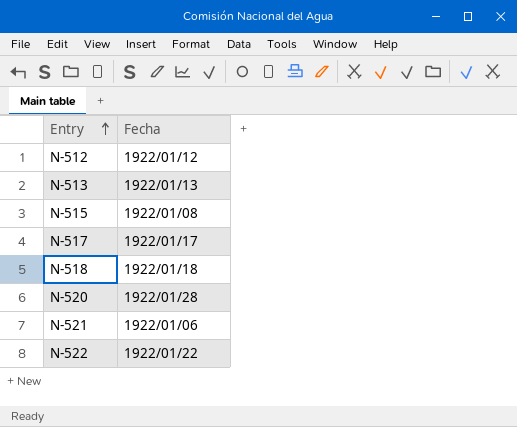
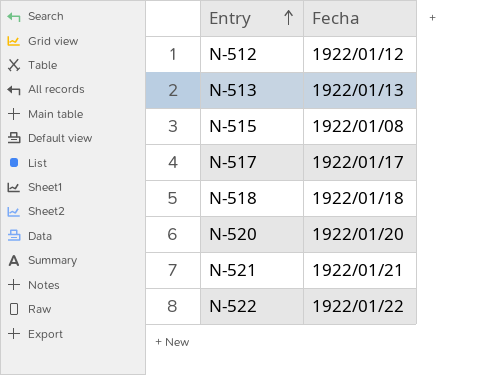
N-520 | Fecha: 1922/01/28 -> 1922/01/20
N-521 | Fecha: 1922/01/06 -> 1922/01/21

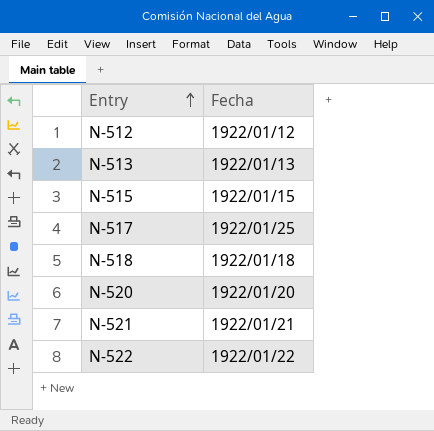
N-515 | Fecha: 1922/01/08 -> 1922/01/15
N-517 | Fecha: 1922/01/17 -> 1922/01/25

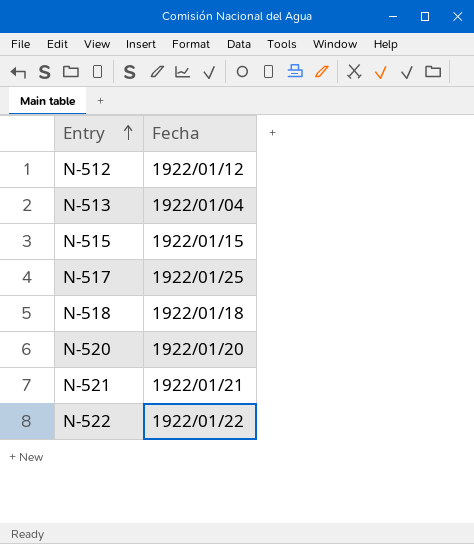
N-513 | Fecha: 1922/01/13 -> 1922/01/04

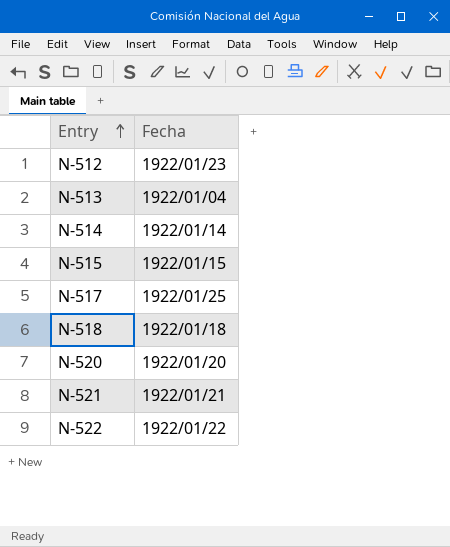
N-512 | Fecha: 1922/01/12 -> 1922/01/23
row N-514: none -> 1922/01/14

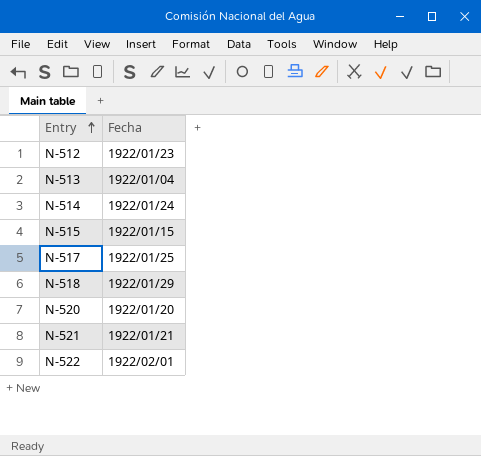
N-514 | Fecha: 1922/01/14 -> 1922/01/24
N-518 | Fecha: 1922/01/18 -> 1922/01/29
N-522 | Fecha: 1922/01/22 -> 1922/02/01

